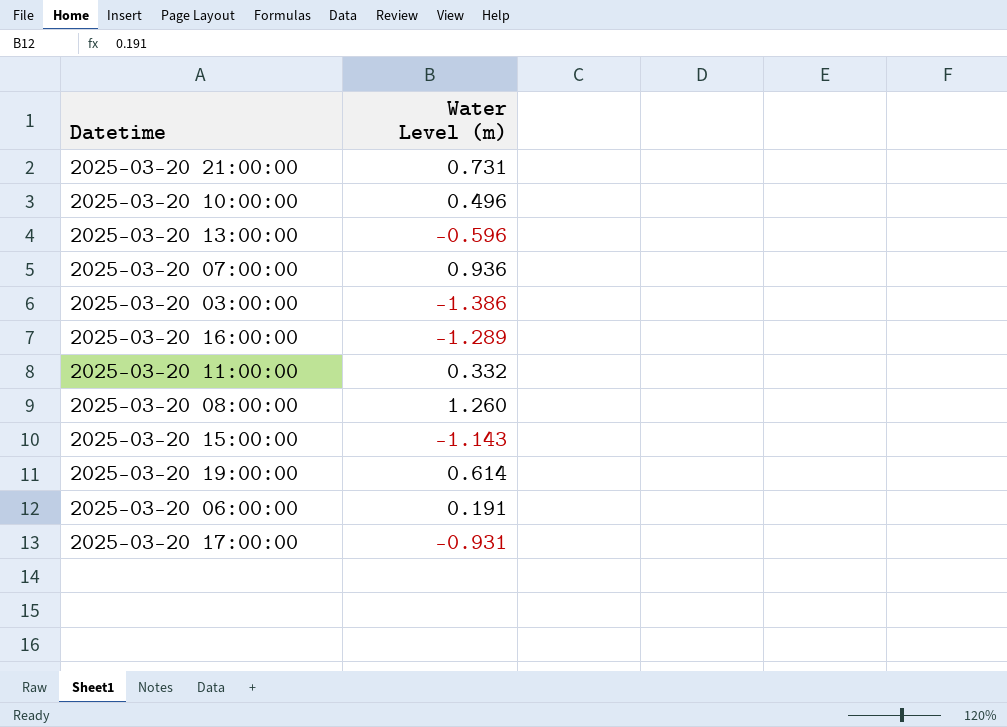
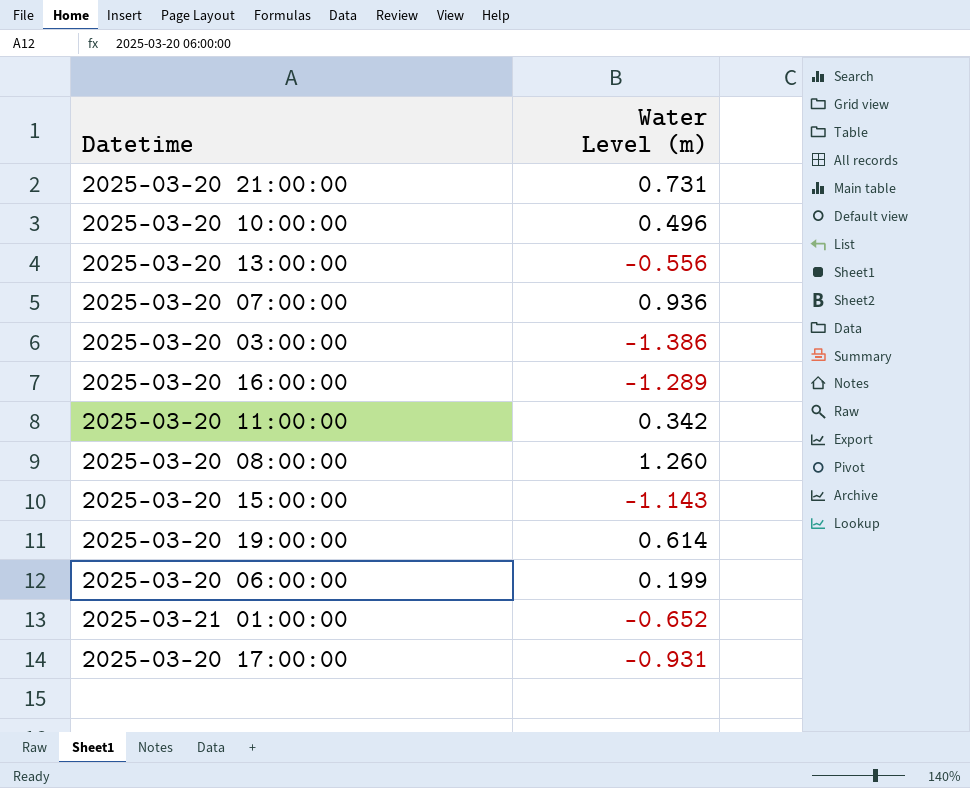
2025-03-20 13:00:00 | Water Level (m): -0.596 -> -0.556
2025-03-20 11:00:00 | Water Level (m): 0.332 -> 0.342
2025-03-20 06:00:00 | Water Level (m): 0.191 -> 0.199
row 2025-03-21 01:00:00: none -> -0.652

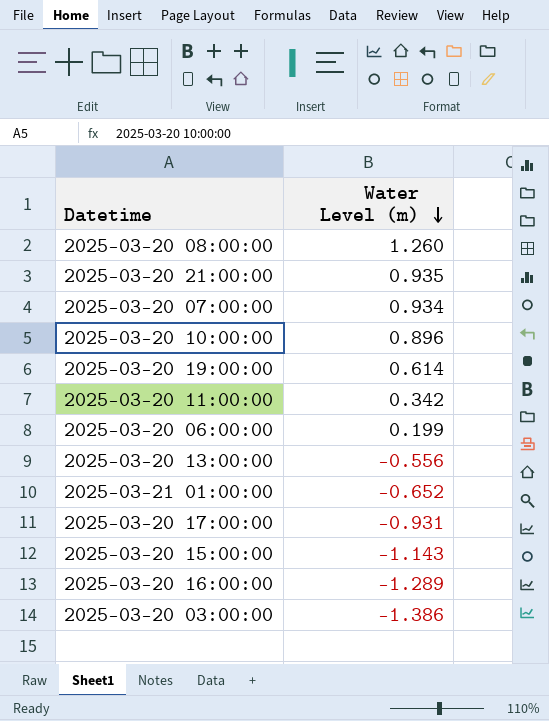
row order: none -> Water Level (m) descending
2025-03-20 21:00:00 | Water Level (m): 0.731 -> 0.935
2025-03-20 07:00:00 | Water Level (m): 0.936 -> 0.934
2025-03-20 10:00:00 | Water Level (m): 0.496 -> 0.896

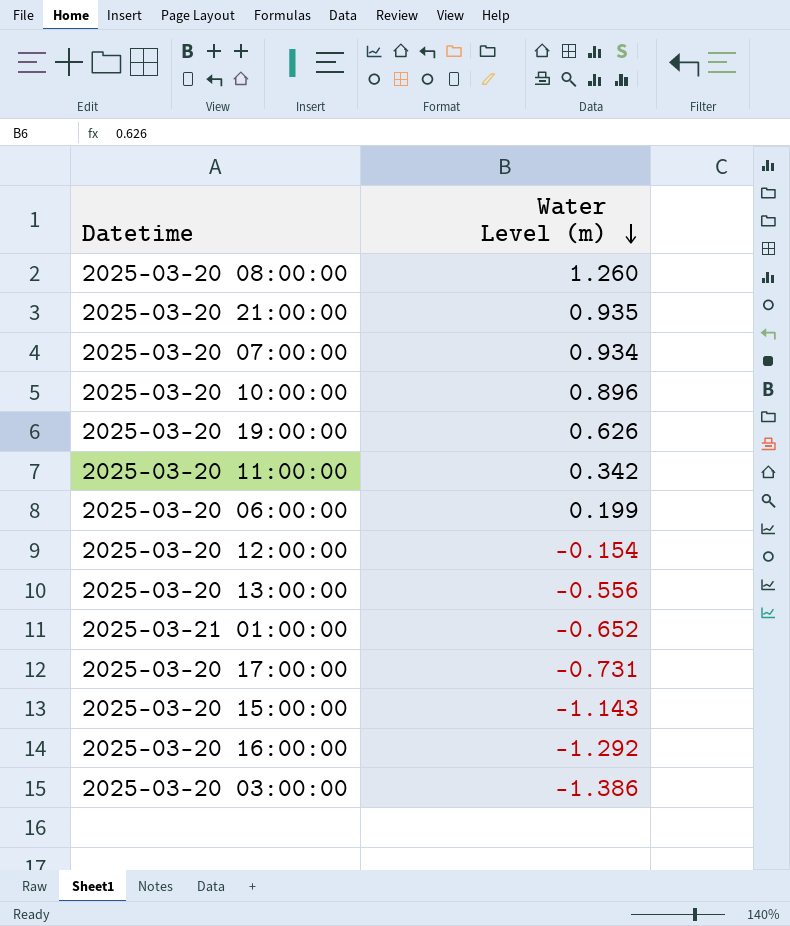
2025-03-20 19:00:00 | Water Level (m): 0.614 -> 0.626
row 2025-03-20 12:00:00: none -> -0.154
2025-03-20 17:00:00 | Water Level (m): -0.931 -> -0.731
2025-03-20 16:00:00 | Water Level (m): -1.289 -> -1.292

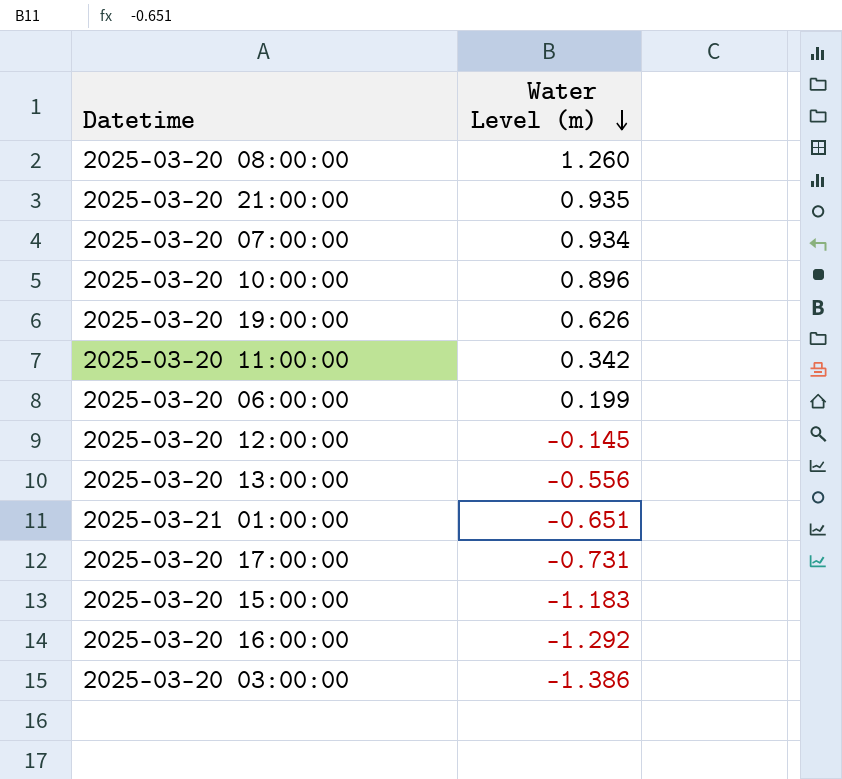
2025-03-20 12:00:00 | Water Level (m): -0.154 -> -0.145
2025-03-21 01:00:00 | Water Level (m): -0.652 -> -0.651
2025-03-20 15:00:00 | Water Level (m): -1.143 -> -1.183

